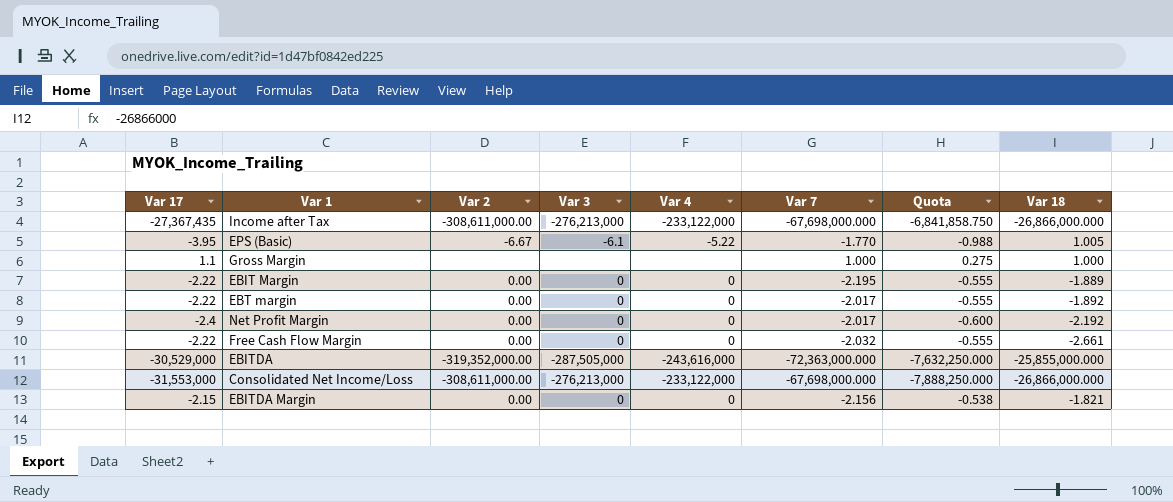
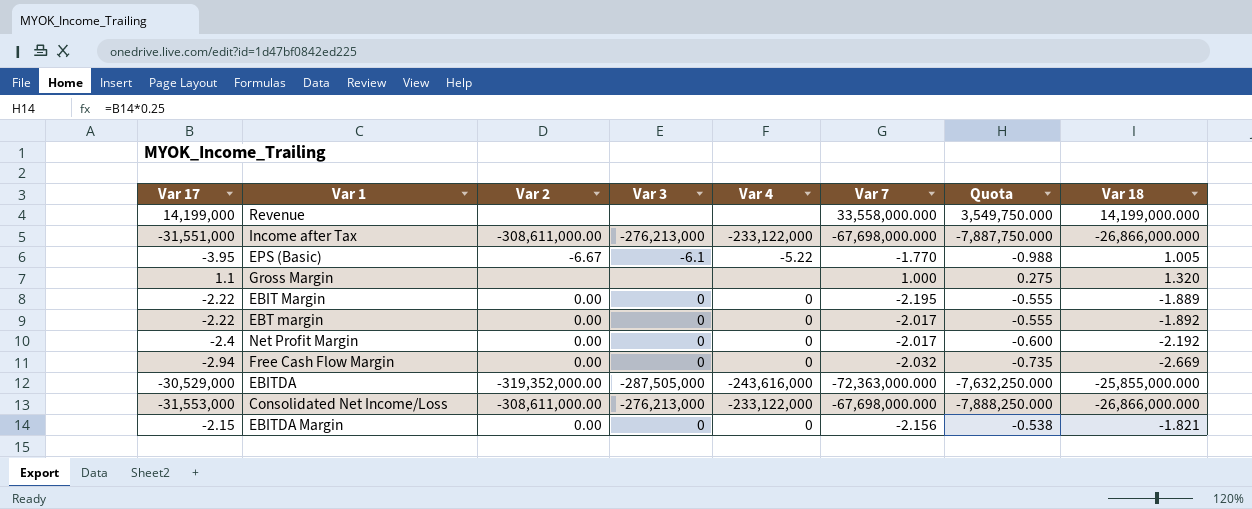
row Revenue: none -> 14,199,000 | none | none | none | 33,558,000.000 | 3,549,750.000 | 14,199,000.000
Income after Tax | Var 17: -27,367,435 -> -31,551,000
Income after Tax | Quota: -6,841,858.750 -> -7,887,750.000
Gross Margin | Var 18: 1.000 -> 1.320
Free Cash Flow Margin | Var 17: -2.22 -> -2.94
Free Cash Flow Margin | Quota: -0.555 -> -0.735
Free Cash Flow Margin | Var 18: -2.661 -> -2.669

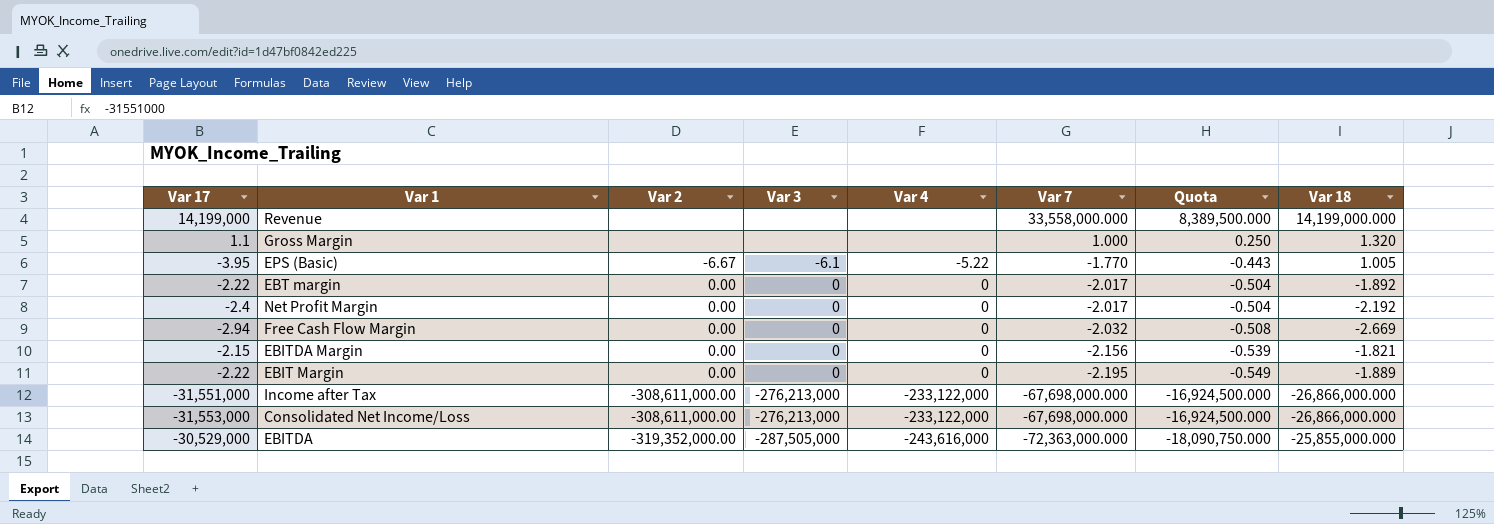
row order: none -> Var 7 descending
column Quota | formula: [Var 17] * 0.25 -> [Var 7] * 0.25

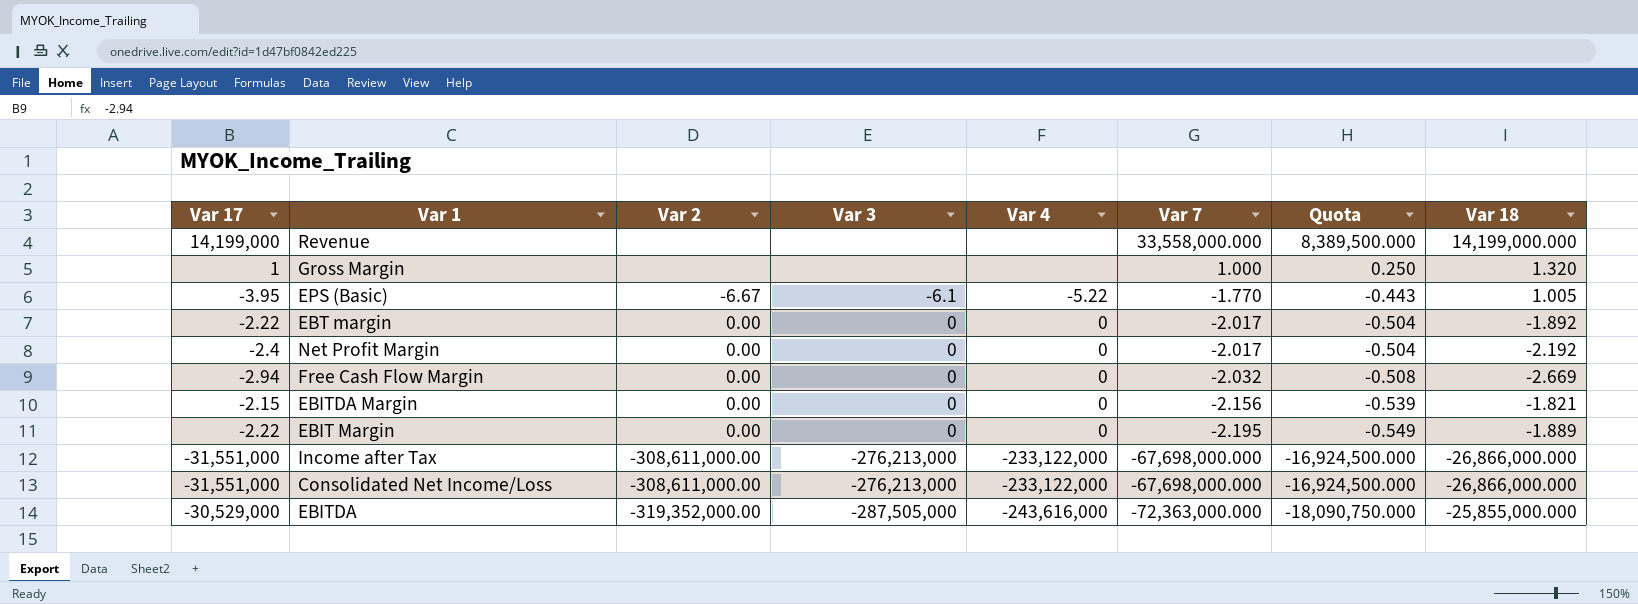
Gross Margin | Var 17: 1.1 -> 1
Consolidated Net Income/Loss | Var 17: -31,553,000 -> -31,551,000

